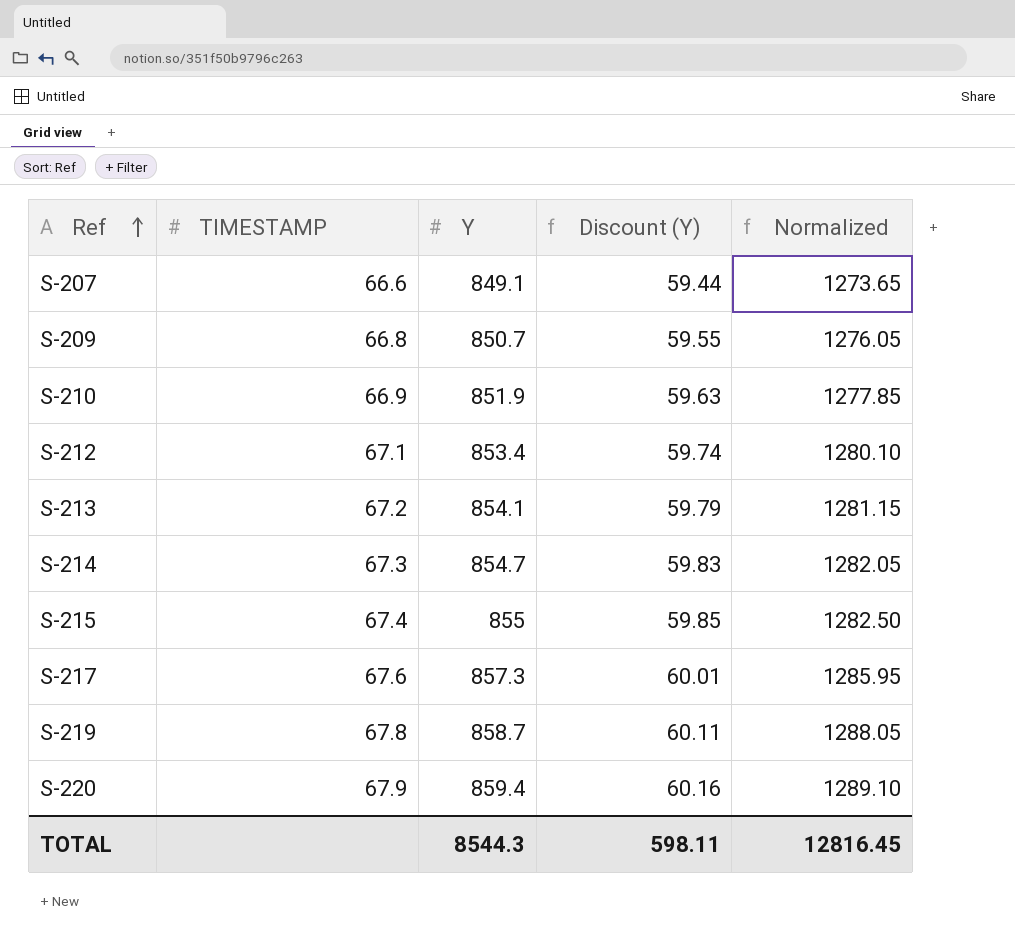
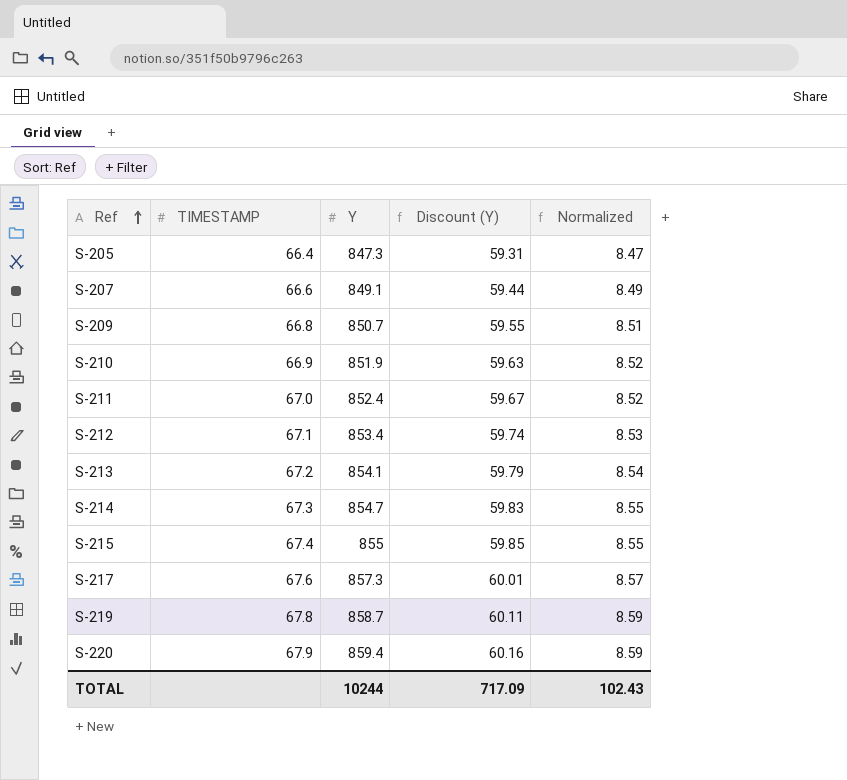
column Normalized | formula: [Y] * 1.5 -> [Y] * 0.01
row S-205: none -> 66.4 | 847.3 | 59.31 | 8.47
row S-211: none -> 67.0 | 852.4 | 59.67 | 8.52
TOTAL | Y: 8544.3 -> 10244
TOTAL | Discount (Y): 598.11 -> 717.09
TOTAL | Normalized: 12816.45 -> 102.43

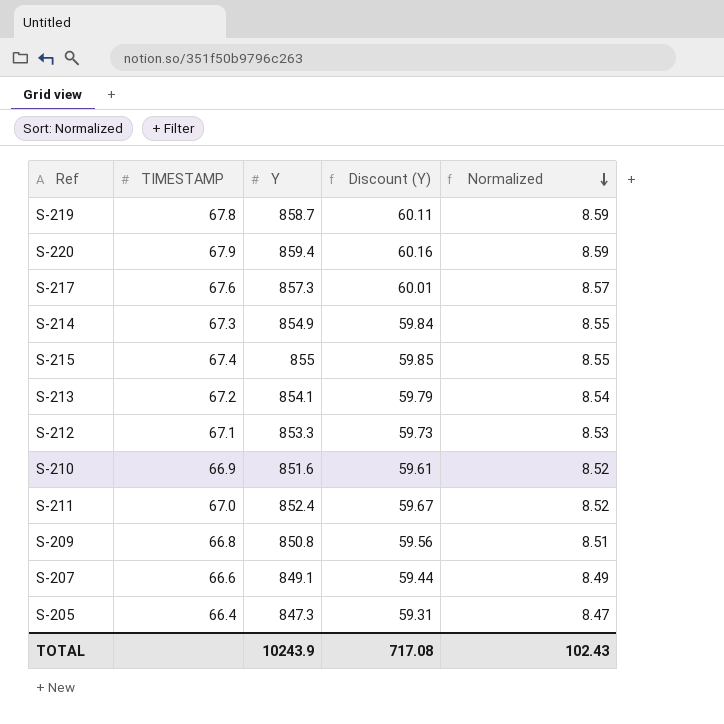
row order: Ref ascending -> Normalized descending
S-214 | Y: 854.7 -> 854.9
S-214 | Discount (Y): 59.83 -> 59.84
S-212 | Y: 853.4 -> 853.3
S-212 | Discount (Y): 59.74 -> 59.73
S-210 | Y: 851.9 -> 851.6
S-210 | Discount (Y): 59.63 -> 59.61
S-209 | Y: 850.7 -> 850.8
S-209 | Discount (Y): 59.55 -> 59.56
TOTAL | Y: 10244 -> 10243.9
TOTAL | Discount (Y): 717.09 -> 717.08

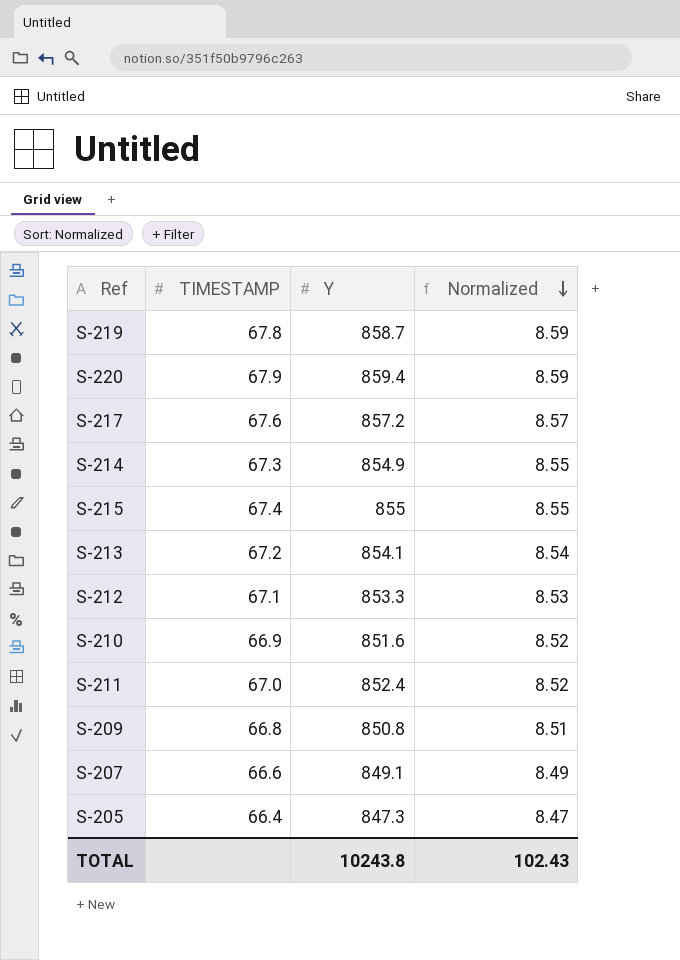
column Discount (Y) | formula: [Y] * 0.07 -> none
S-217 | Y: 857.3 -> 857.2
TOTAL | Y: 10243.9 -> 10243.8

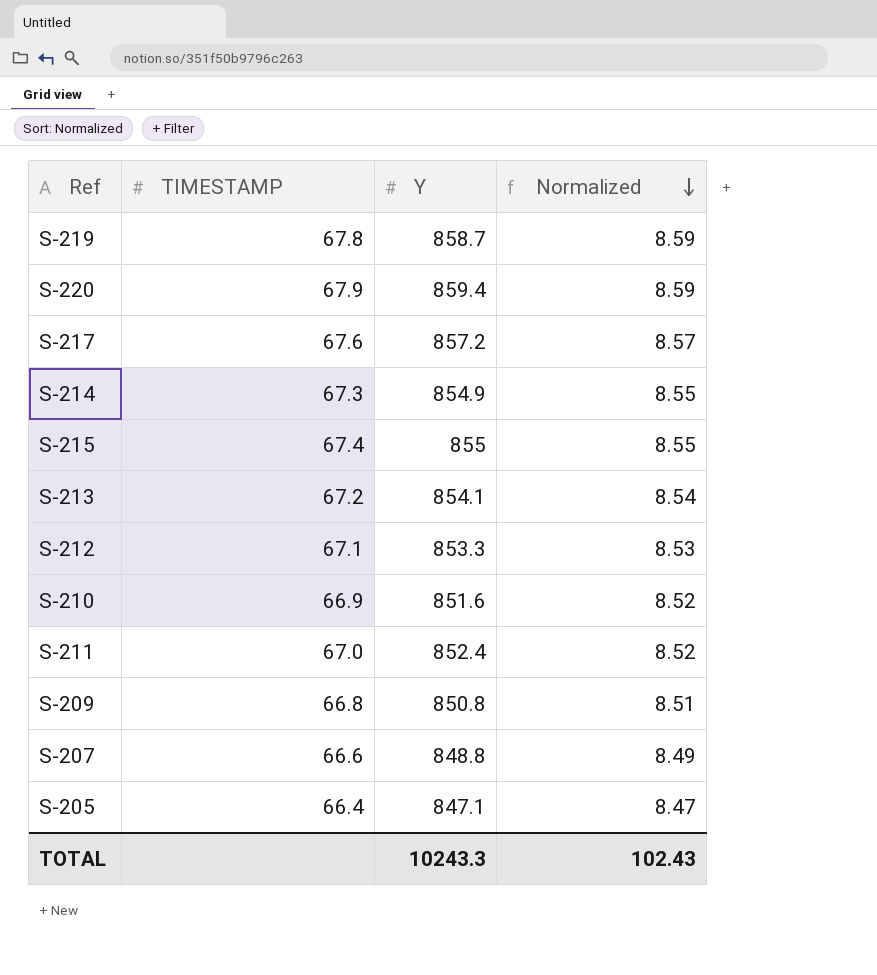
S-207 | Y: 849.1 -> 848.8
S-205 | Y: 847.3 -> 847.1
TOTAL | Y: 10243.8 -> 10243.3

